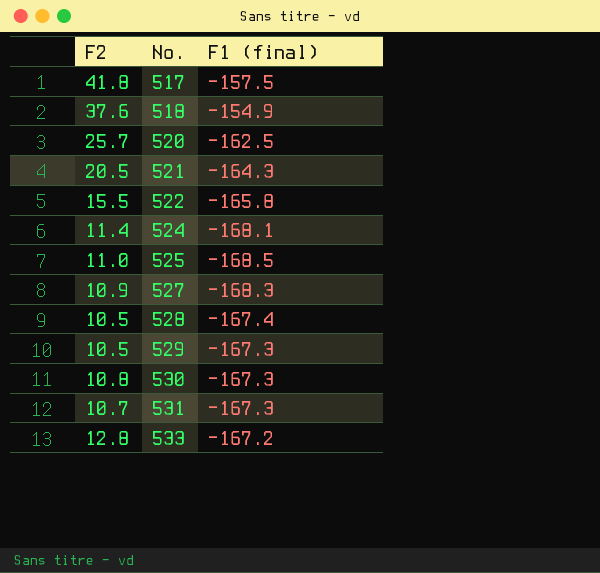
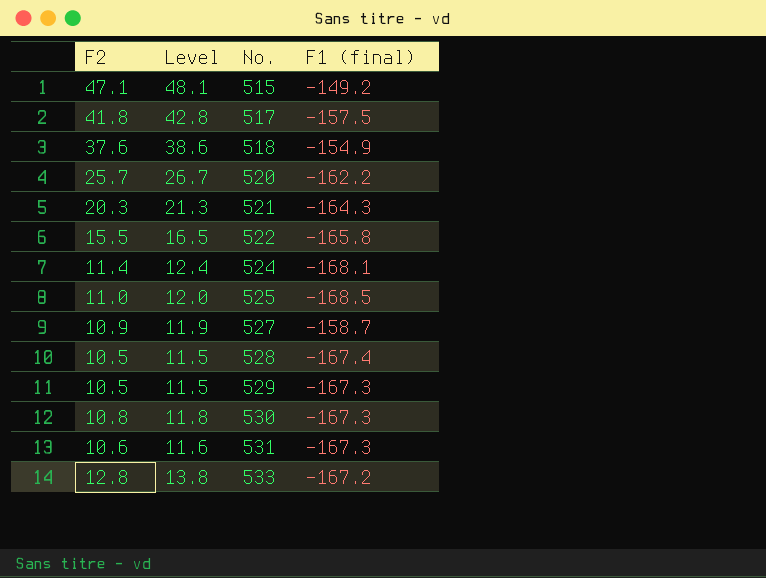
column Level | formula: none -> [F2] + 1
row 515: none -> 47.1 | 48.1 | -149.2
520 | F1 (final): -162.5 -> -162.2
521 | F2: 20.5 -> 20.3
527 | F1 (final): -168.3 -> -158.7
531 | F2: 10.7 -> 10.6

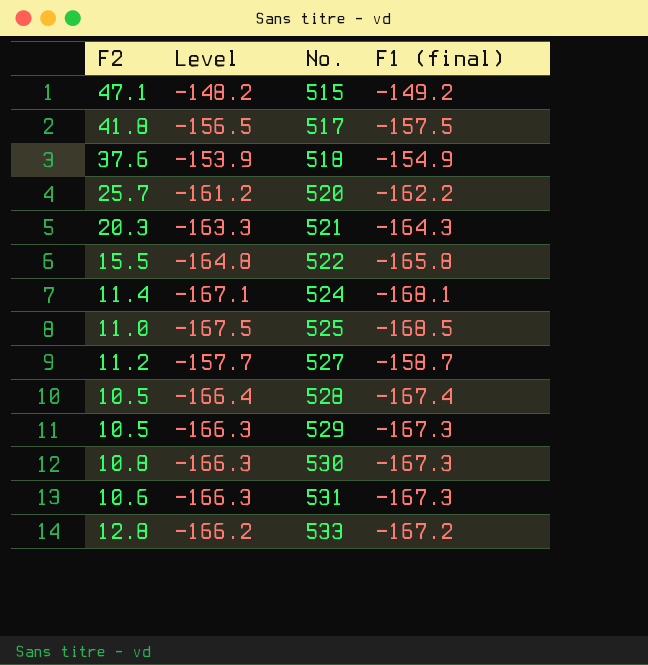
column Level | formula: [F2] + 1 -> [F1 (final)] + 1
527 | F2: 10.9 -> 11.2

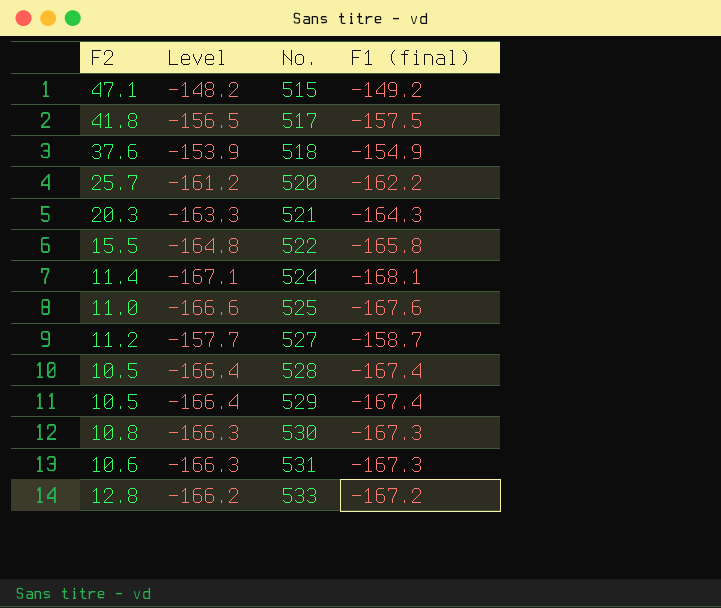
525 | Level: -167.5 -> -166.6
525 | F1 (final): -168.5 -> -167.6
529 | Level: -166.3 -> -166.4
529 | F1 (final): -167.3 -> -167.4

